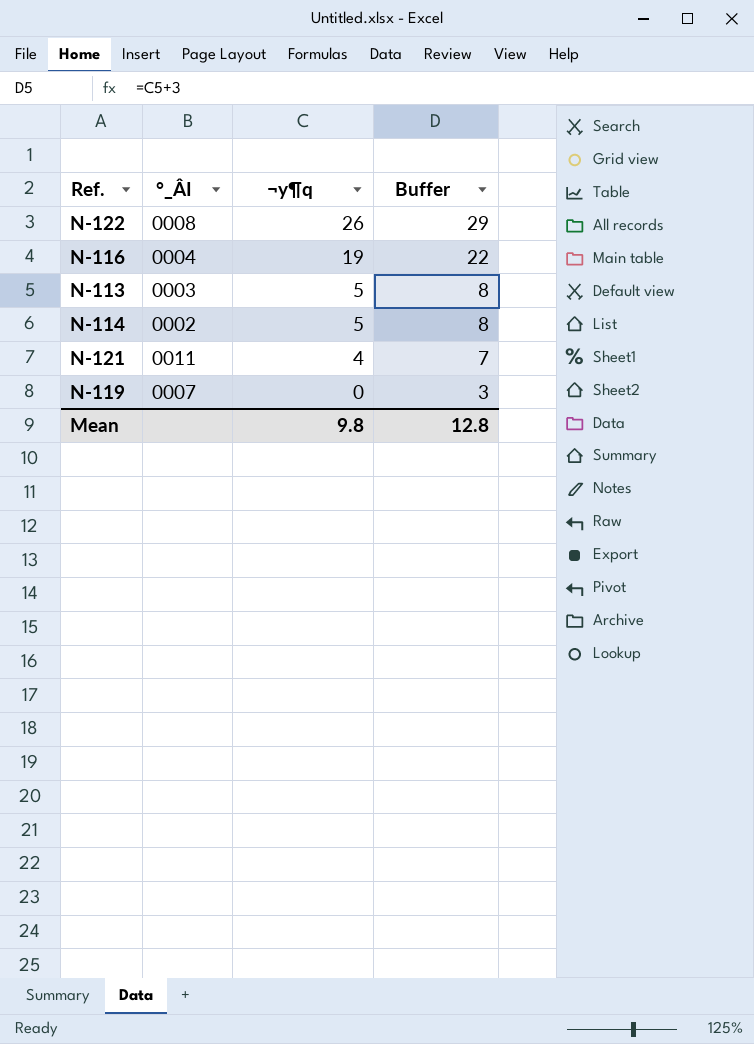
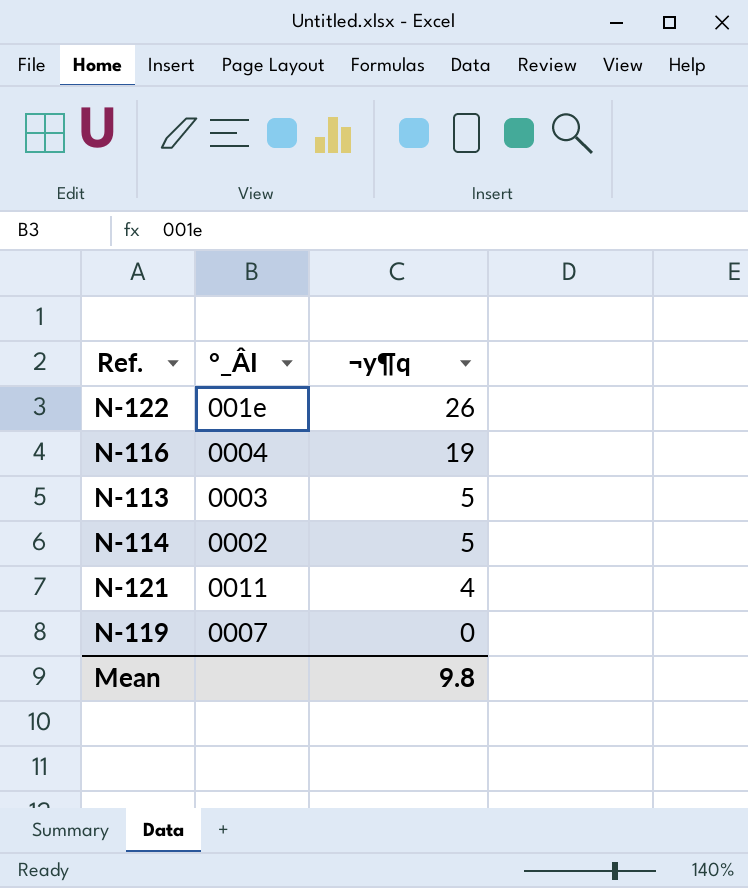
column Buffer | formula: [¬y¶q] + 3 -> none
N-122 | °_ÂI: 0008 -> 001e

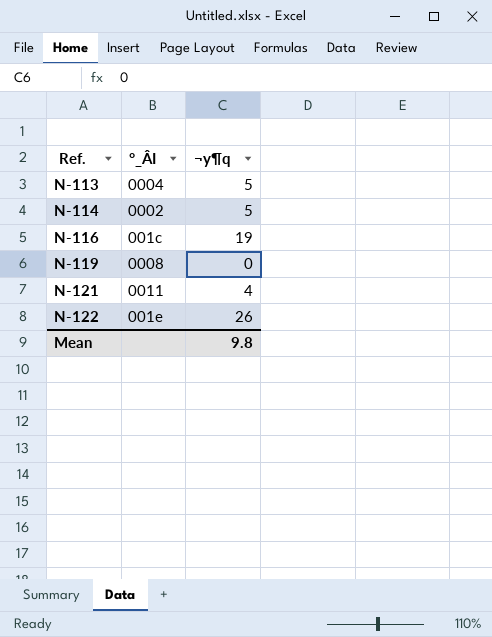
row order: ¬y¶q descending -> Ref. ascending
N-113 | °_ÂI: 0003 -> 0004
N-116 | °_ÂI: 0004 -> 001c
N-119 | °_ÂI: 0007 -> 0008

